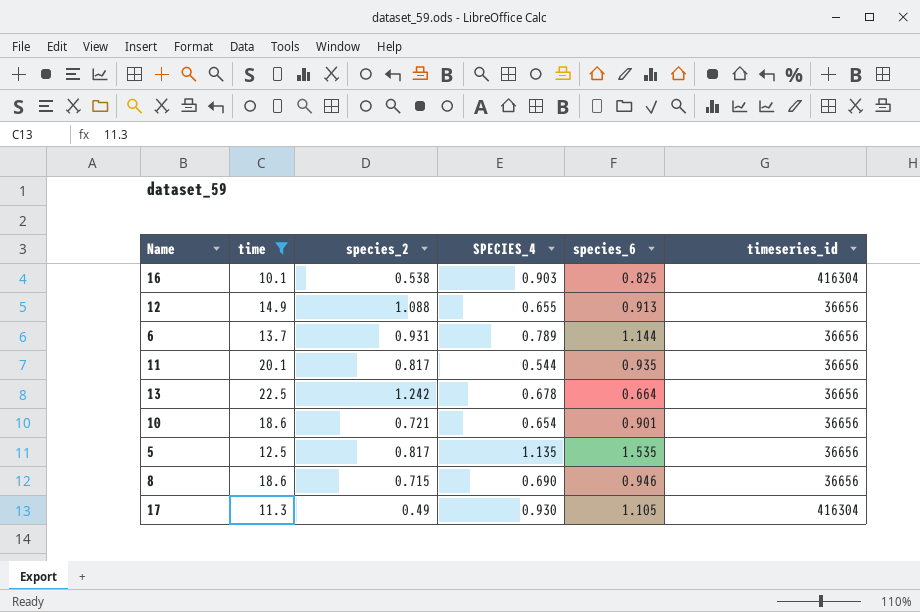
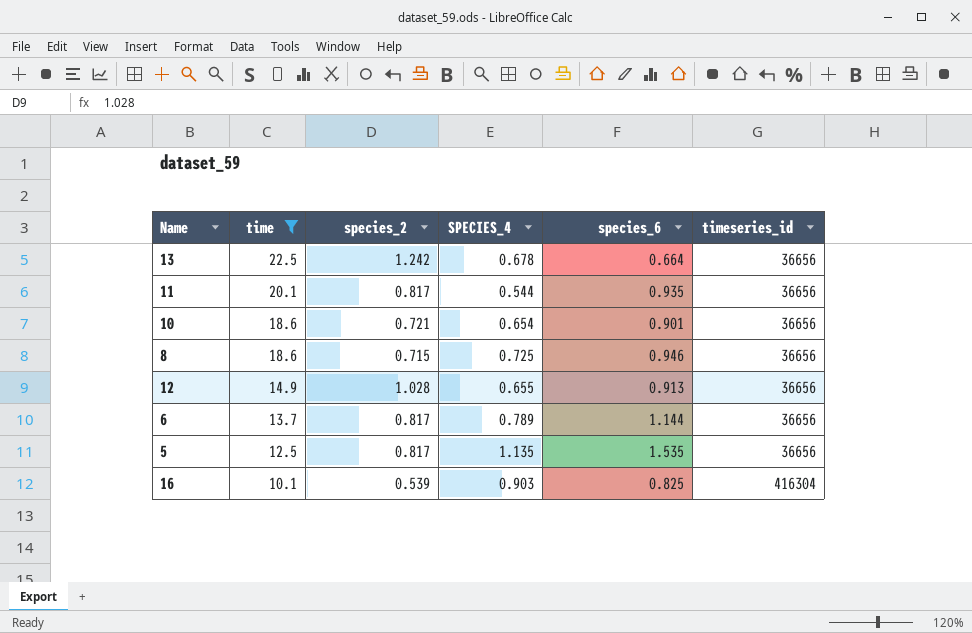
row order: none -> time descending
row 17: 11.3 | 0.49 | 0.930 | 1.105 | 416304 -> none
8 | SPECIES_4: 0.690 -> 0.725
12 | species_2: 1.088 -> 1.028
6 | species_2: 0.931 -> 0.817
16 | species_2: 0.538 -> 0.539

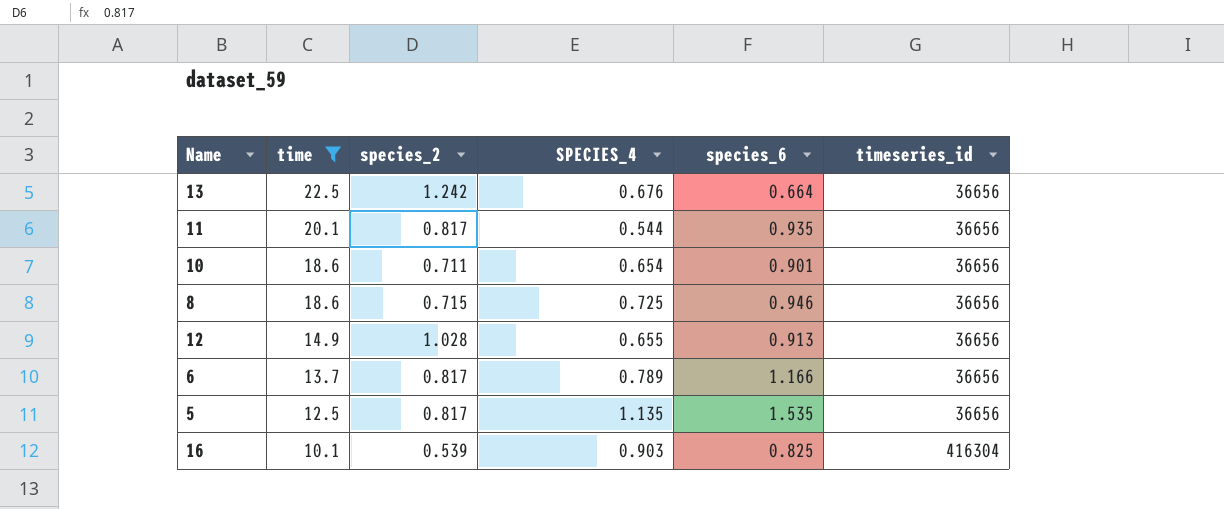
13 | SPECIES_4: 0.678 -> 0.676
10 | species_2: 0.721 -> 0.711
6 | species_6: 1.144 -> 1.166

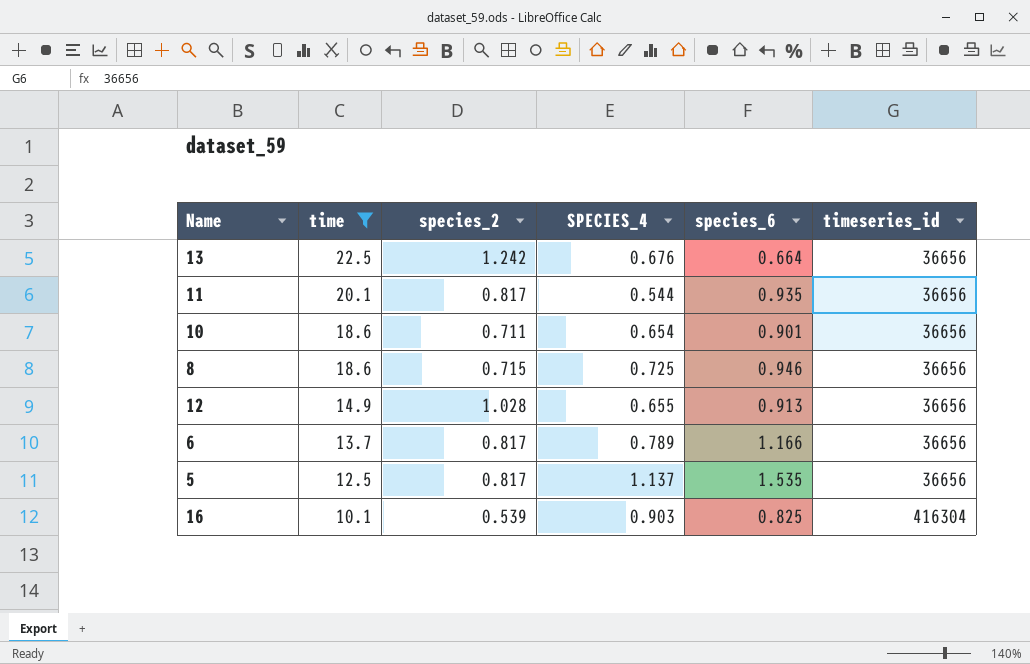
5 | SPECIES_4: 1.135 -> 1.137

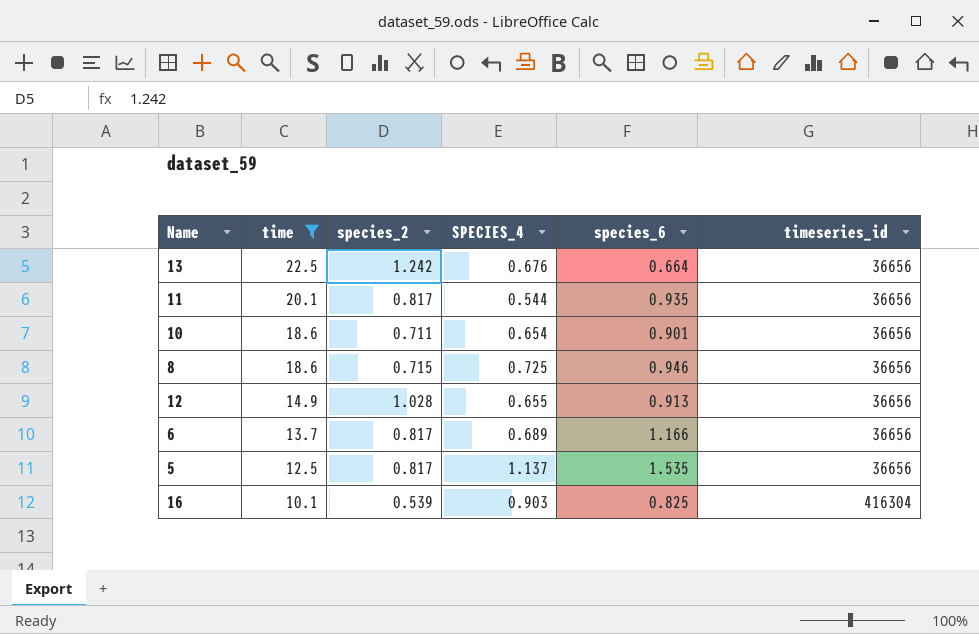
6 | SPECIES_4: 0.789 -> 0.689

